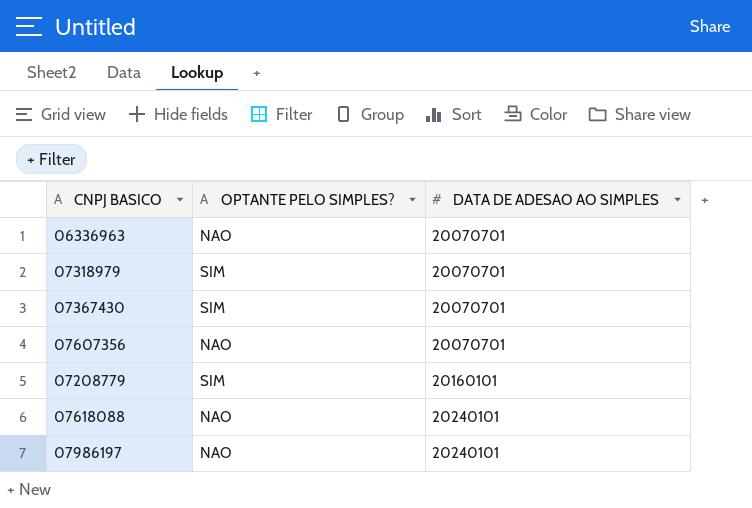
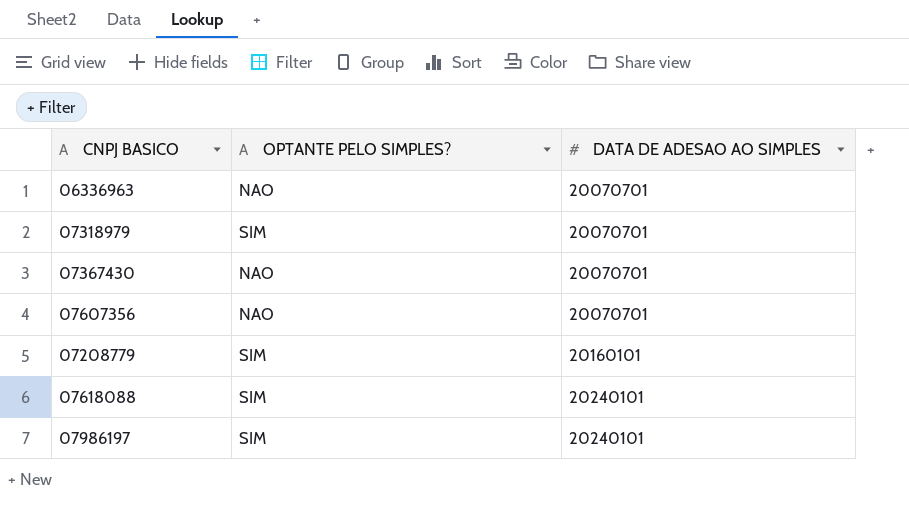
07367430 | OPTANTE PELO SIMPLES?: SIM -> NAO
07618088 | OPTANTE PELO SIMPLES?: NAO -> SIM
07986197 | OPTANTE PELO SIMPLES?: NAO -> SIM

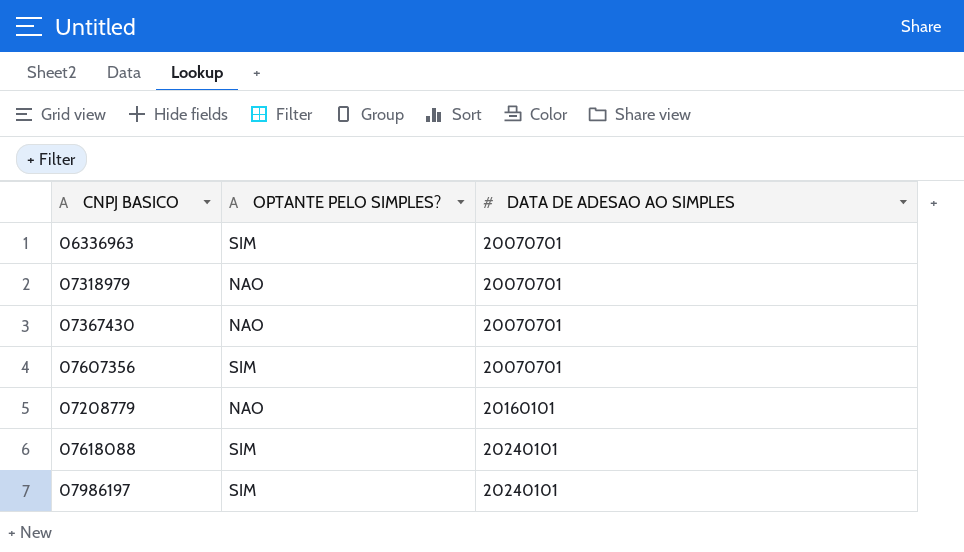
06336963 | OPTANTE PELO SIMPLES?: NAO -> SIM
07318979 | OPTANTE PELO SIMPLES?: SIM -> NAO
07607356 | OPTANTE PELO SIMPLES?: NAO -> SIM
07208779 | OPTANTE PELO SIMPLES?: SIM -> NAO

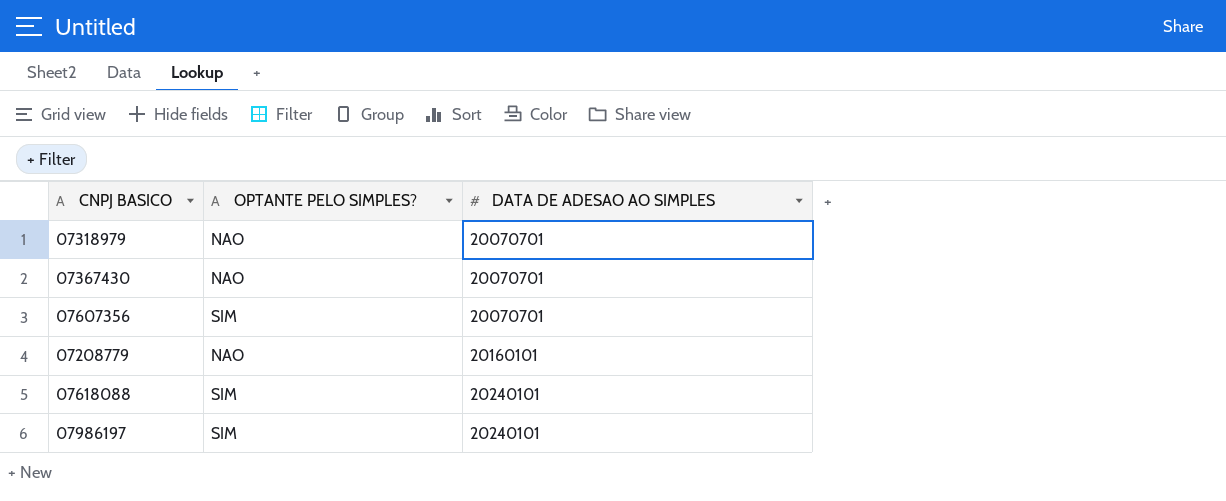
row 06336963: SIM | 20070701 -> none

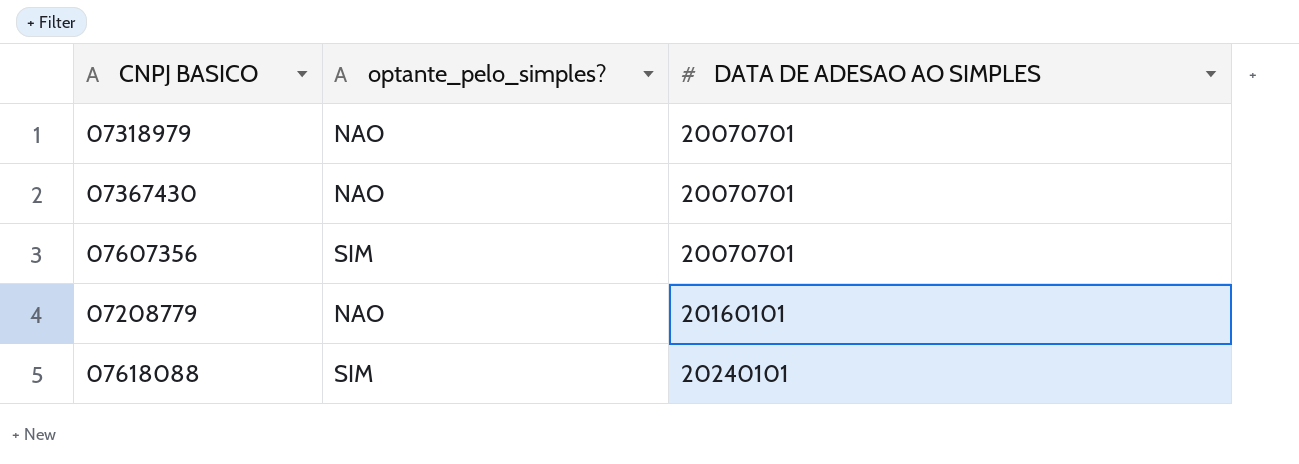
column name: OPTANTE PELO SIMPLES? -> optante_pelo_simples?
row 07986197: SIM | 20240101 -> none

